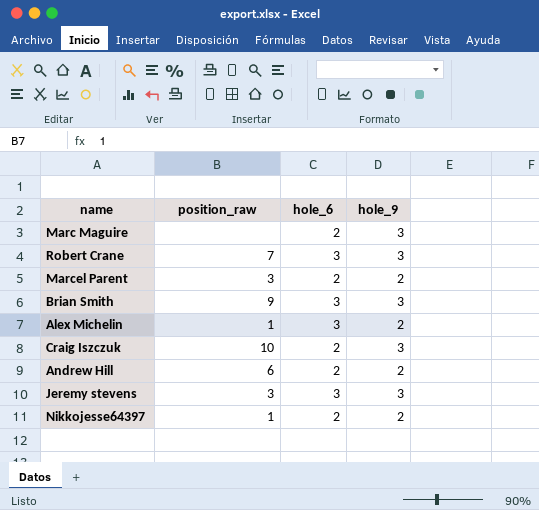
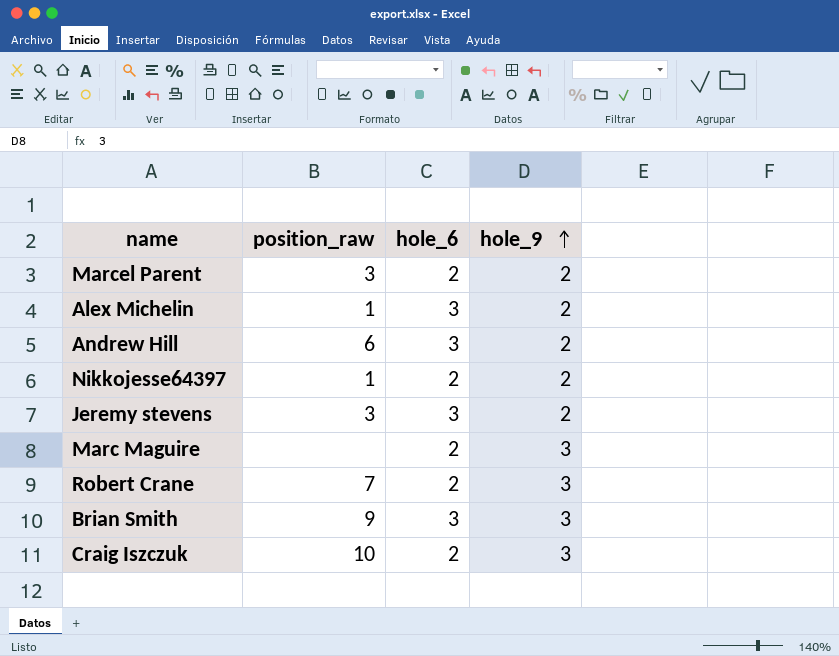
row order: none -> hole_9 ascending
Andrew Hill | hole_6: 2 -> 3
Jeremy stevens | hole_9: 3 -> 2
Robert Crane | hole_6: 3 -> 2

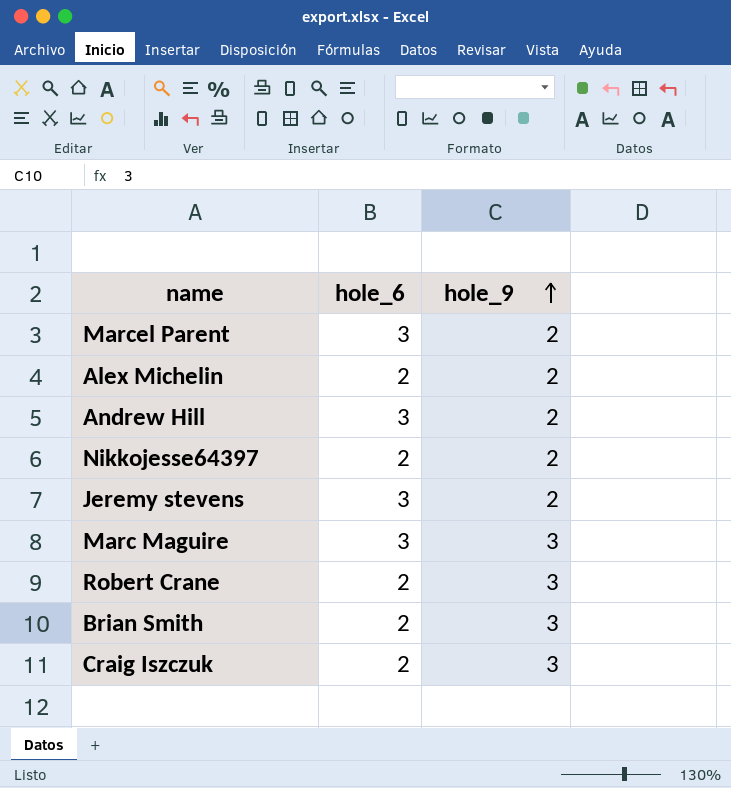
column position_raw | position: 2 -> none
Marcel Parent | hole_6: 2 -> 3
Alex Michelin | hole_6: 3 -> 2
Marc Maguire | hole_6: 2 -> 3
Brian Smith | hole_6: 3 -> 2

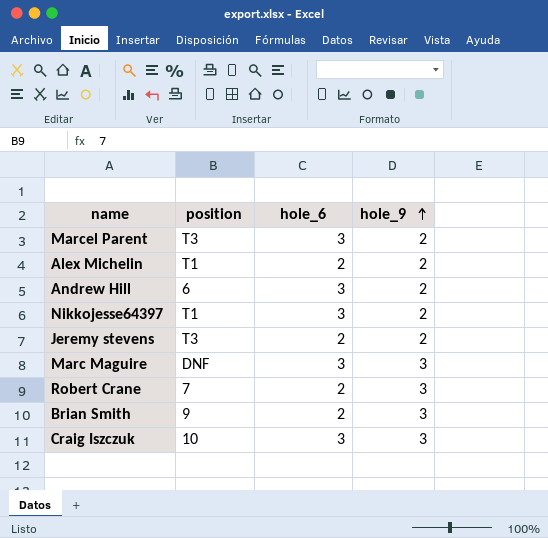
column position | position: none -> 2
Nikkojesse64397 | hole_6: 2 -> 3
Jeremy stevens | hole_6: 3 -> 2
Craig Iszczuk | hole_6: 2 -> 3

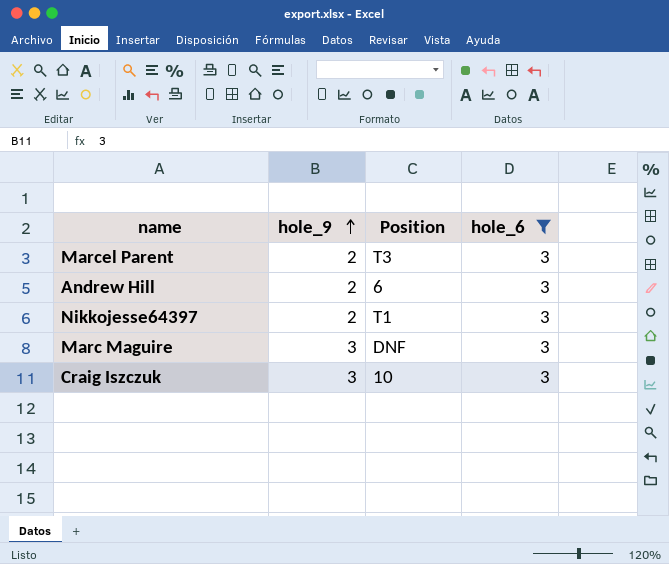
filter: none -> hole_6 = 3
column hole_9 | position: 4 -> 2
column name: position -> Position

